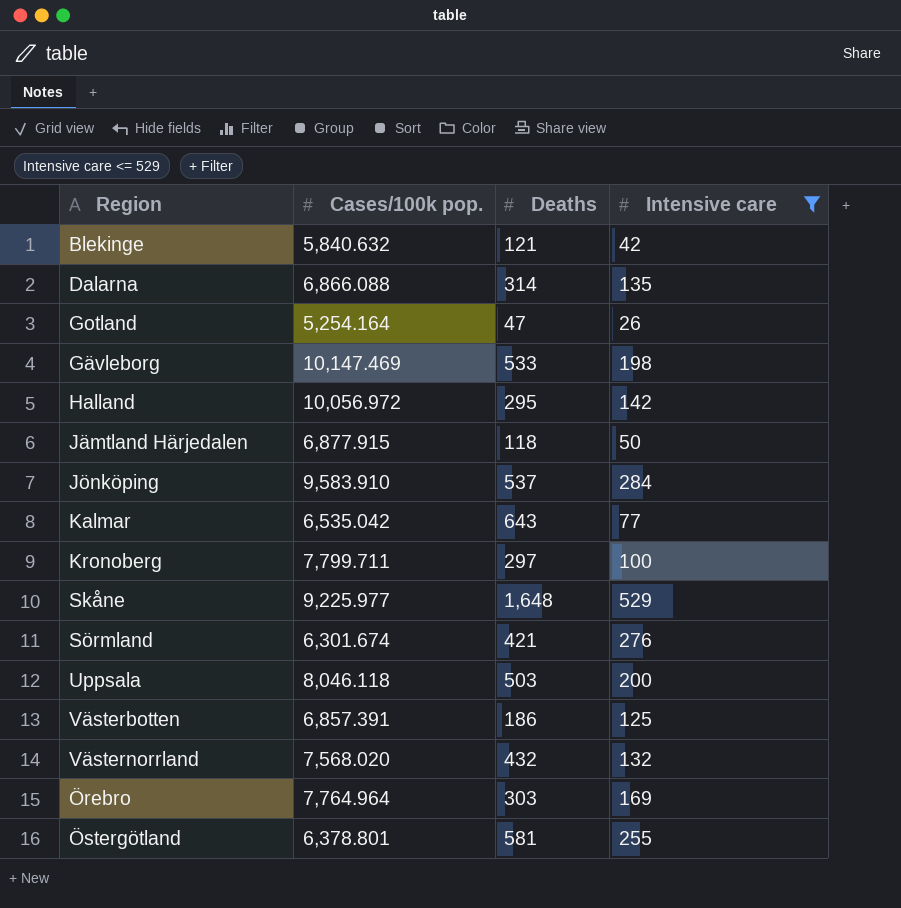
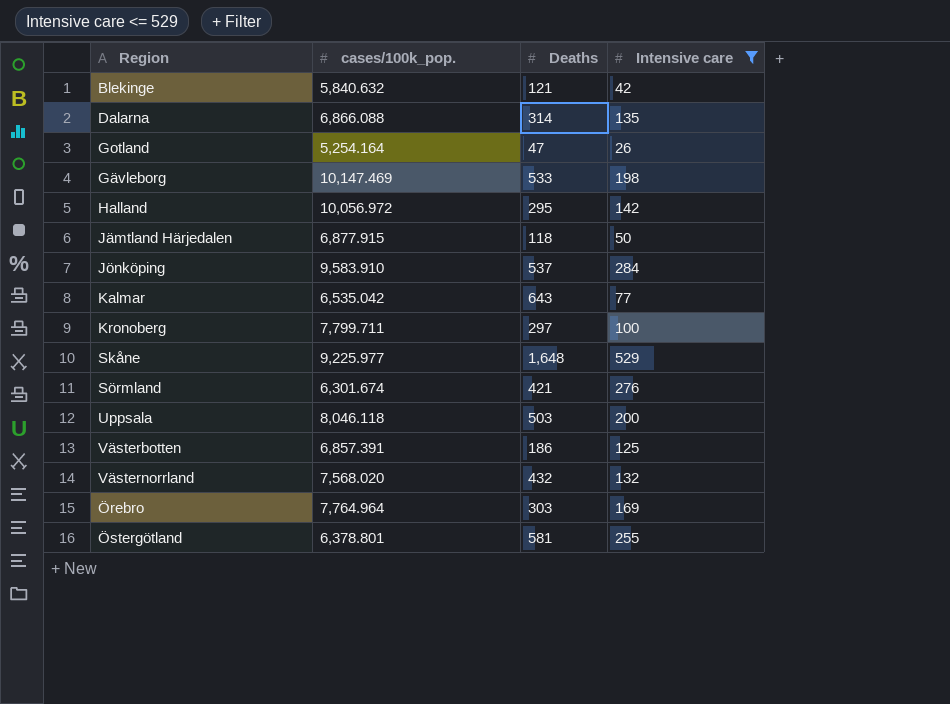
column name: Cases/100k pop. -> cases/100k_pop.

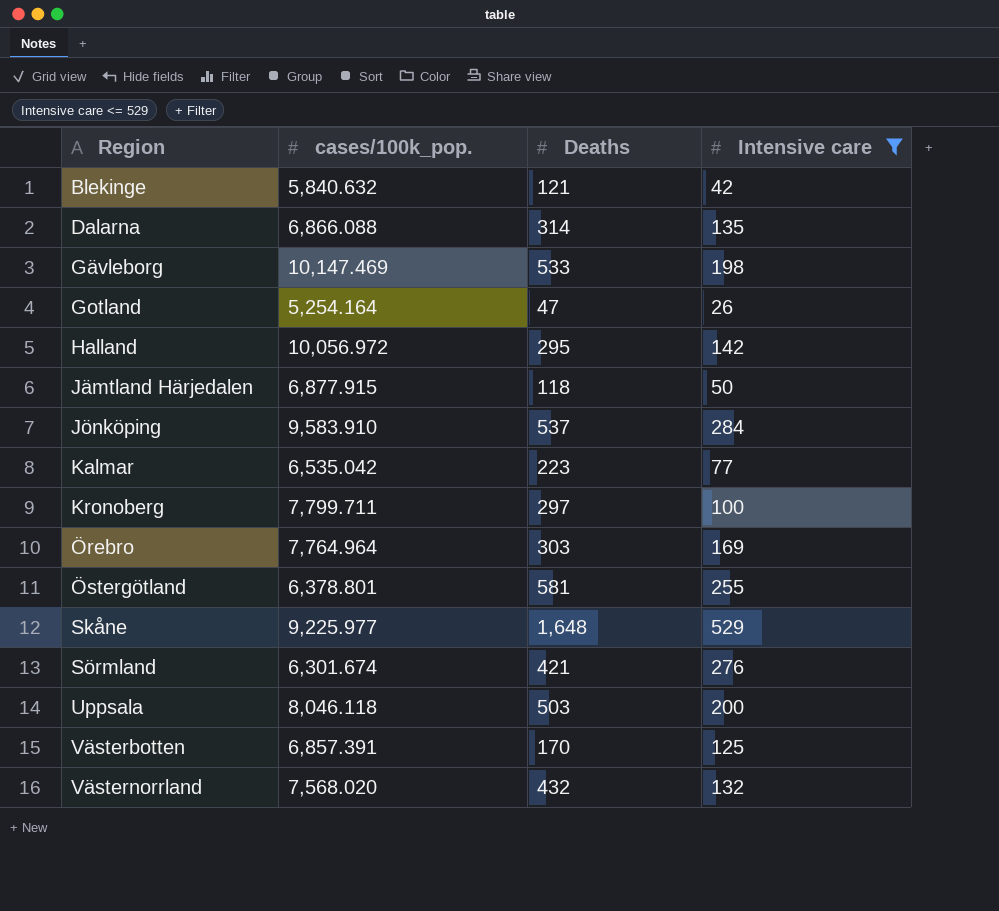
row order: none -> Region ascending
Kalmar | Deaths: 643 -> 223
Västerbotten | Deaths: 186 -> 170

